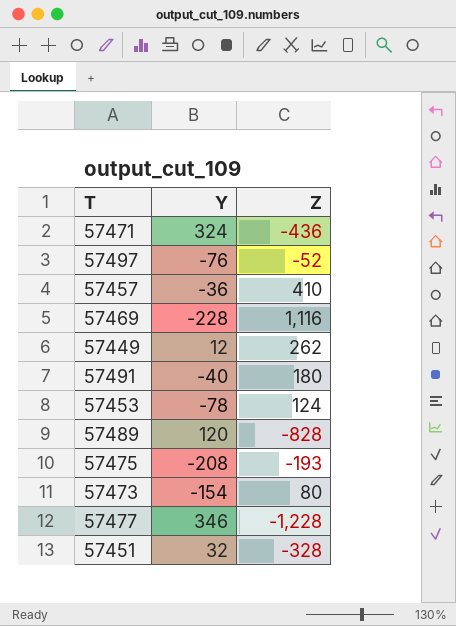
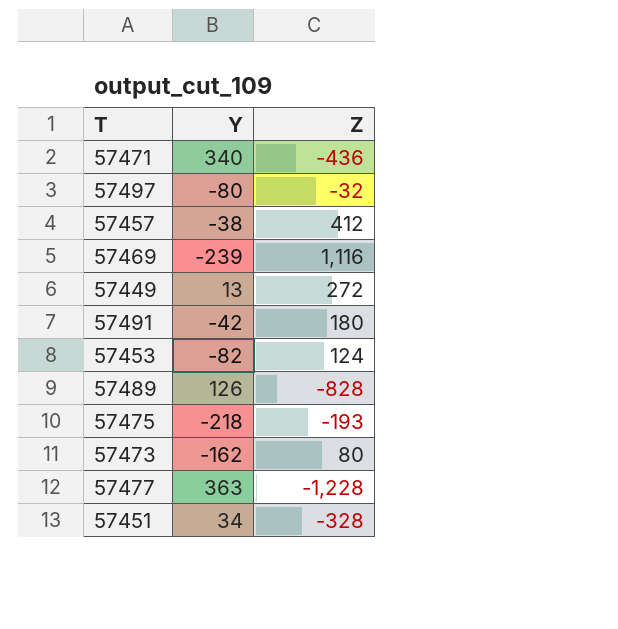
57471 | Y: 324 -> 340
57497 | Y: -76 -> -80
57497 | Z: -52 -> -32
57457 | Y: -36 -> -38
57457 | Z: 410 -> 412
57469 | Y: -228 -> -239
57449 | Y: 12 -> 13
57449 | Z: 262 -> 272
57491 | Y: -40 -> -42
57453 | Y: -78 -> -82
57489 | Y: 120 -> 126
57475 | Y: -208 -> -218
57473 | Y: -154 -> -162
57477 | Y: 346 -> 363
57451 | Y: 32 -> 34

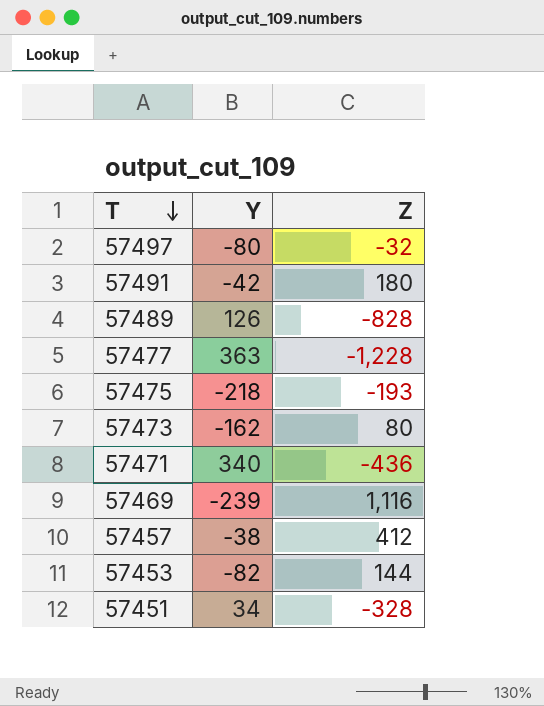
row order: none -> T descending
row 57449: 13 | 272 -> none
57453 | Z: 124 -> 144

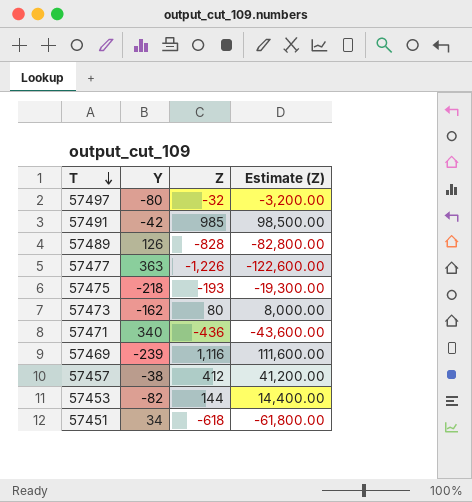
column Estimate (Z) | formula: none -> [Z] * 100
57491 | Z: 180 -> 985
57477 | Z: -1,228 -> -1,226
57451 | Z: -328 -> -618

